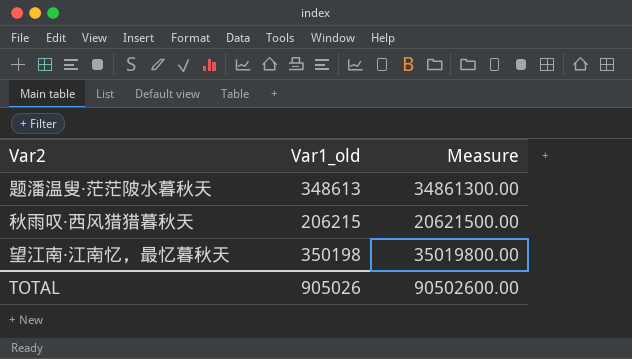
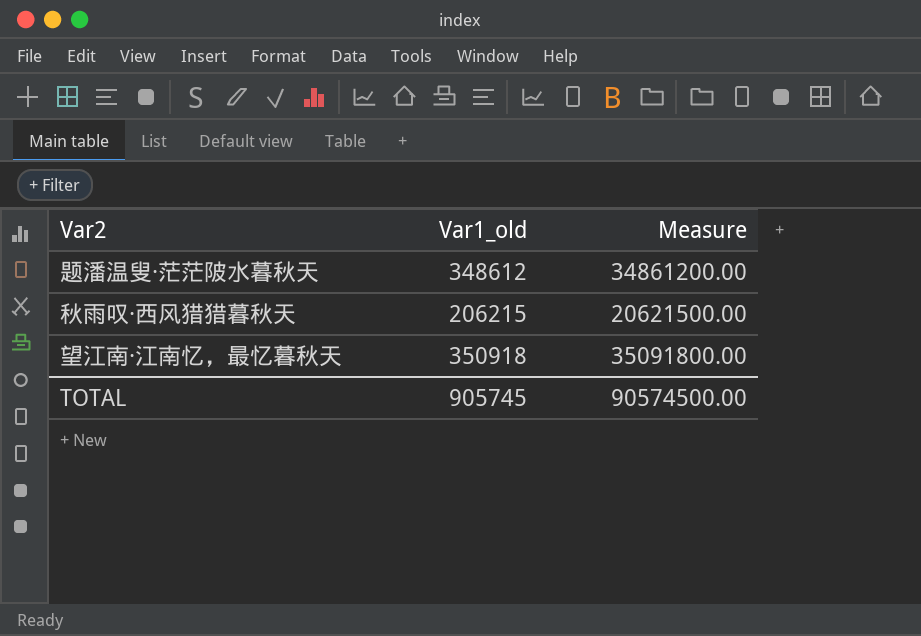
题潘温叟·茫茫陂水暮秋天 | Var1_old: 348613 -> 348612
题潘温叟·茫茫陂水暮秋天 | Measure: 34861300.00 -> 34861200.00
望江南·江南忆，最忆暮秋天 | Var1_old: 350198 -> 350918
望江南·江南忆，最忆暮秋天 | Measure: 35019800.00 -> 35091800.00
TOTAL | Var1_old: 905026 -> 905745
TOTAL | Measure: 90502600.00 -> 90574500.00

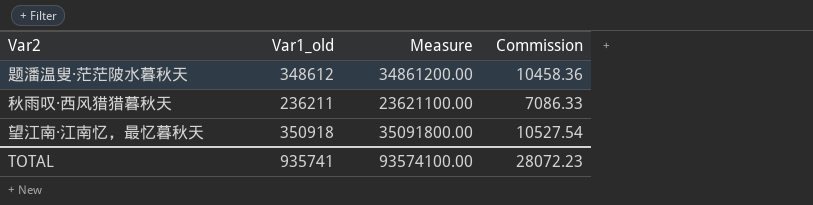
column Commission | formula: none -> [Var1_old] * 0.03
秋雨叹·西风猎猎暮秋天 | Var1_old: 206215 -> 236211
秋雨叹·西风猎猎暮秋天 | Measure: 20621500.00 -> 23621100.00
TOTAL | Var1_old: 905745 -> 935741
TOTAL | Measure: 90574500.00 -> 93574100.00

